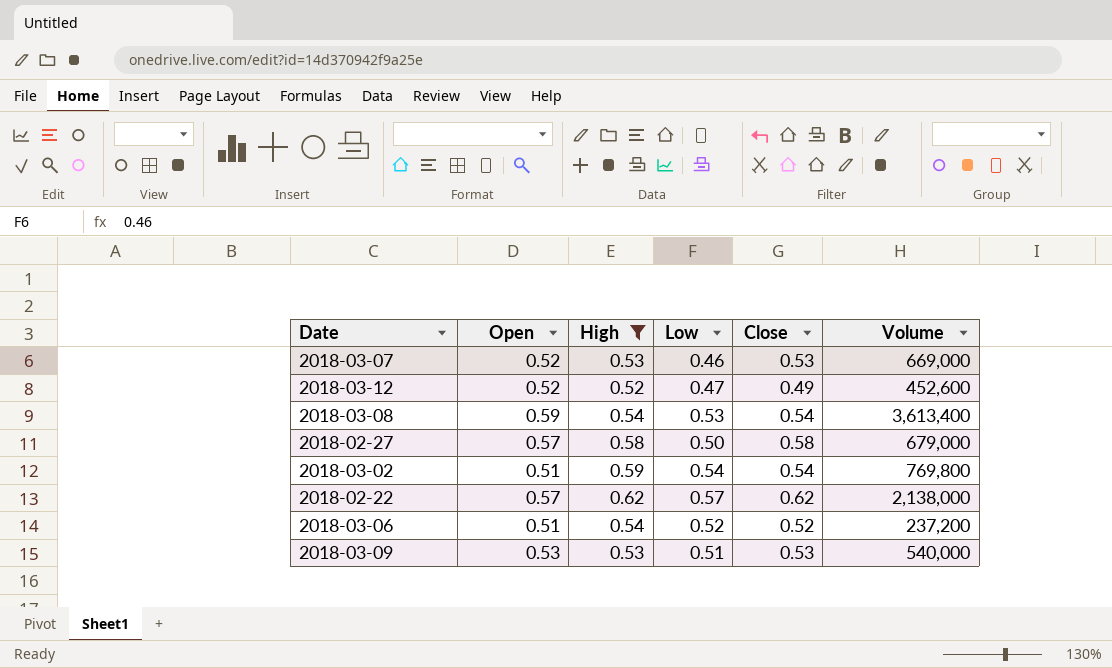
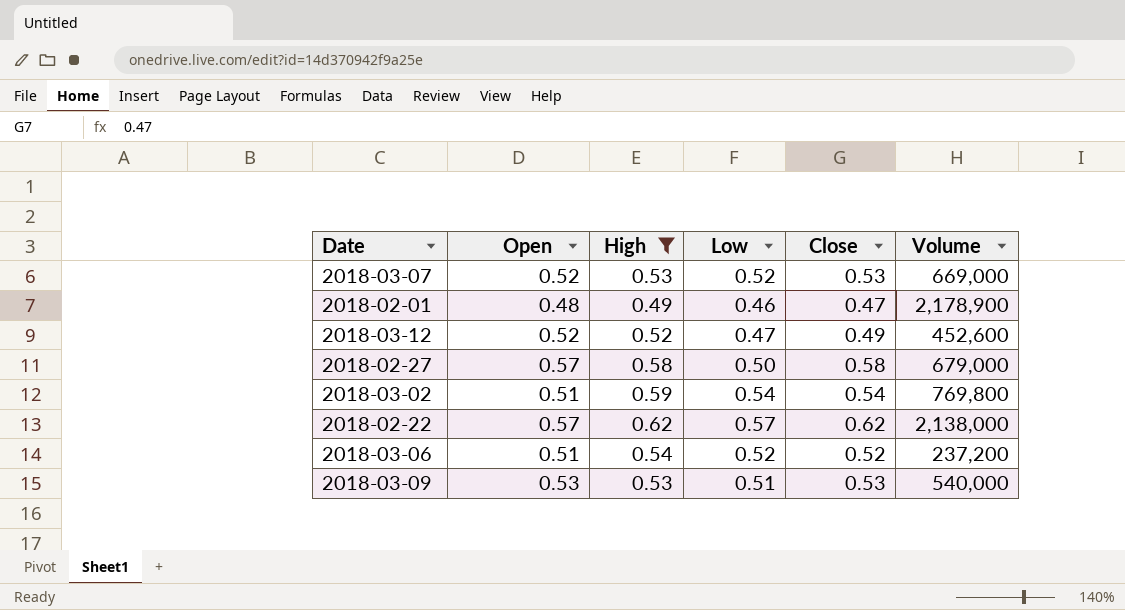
row 2018-03-08: 0.59 | 0.54 | 0.53 | 0.54 | 3,613,400 -> none
2018-03-07 | Low: 0.46 -> 0.52
row 2018-02-01: none -> 0.48 | 0.49 | 0.46 | 0.47 | 2,178,900

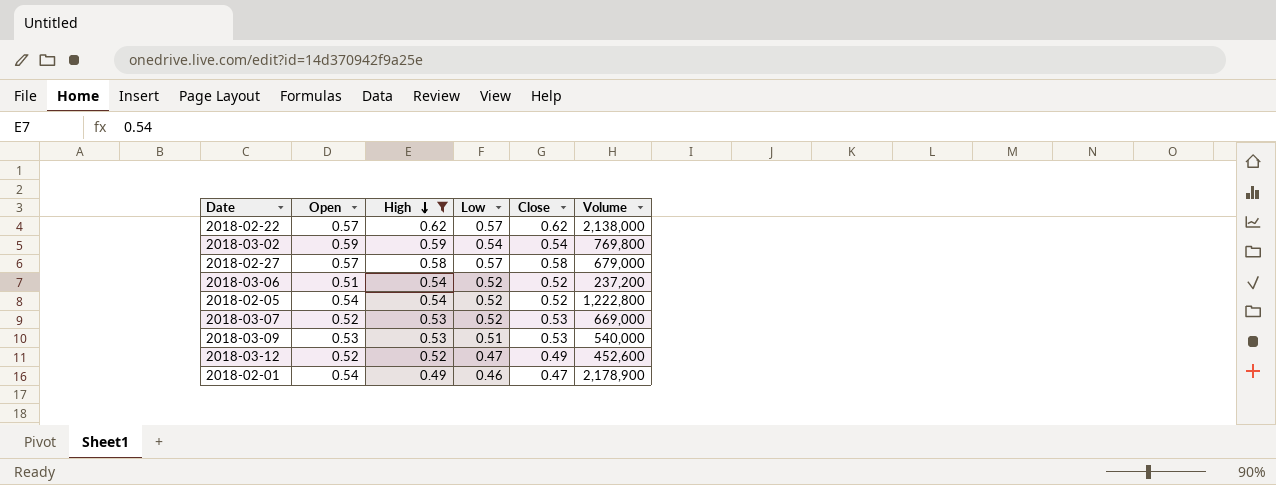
row order: none -> High descending
2018-03-02 | Open: 0.51 -> 0.59
2018-02-27 | Low: 0.50 -> 0.57
row 2018-02-05: none -> 0.54 | 0.54 | 0.52 | 0.52 | 1,222,800
2018-02-01 | Open: 0.48 -> 0.54

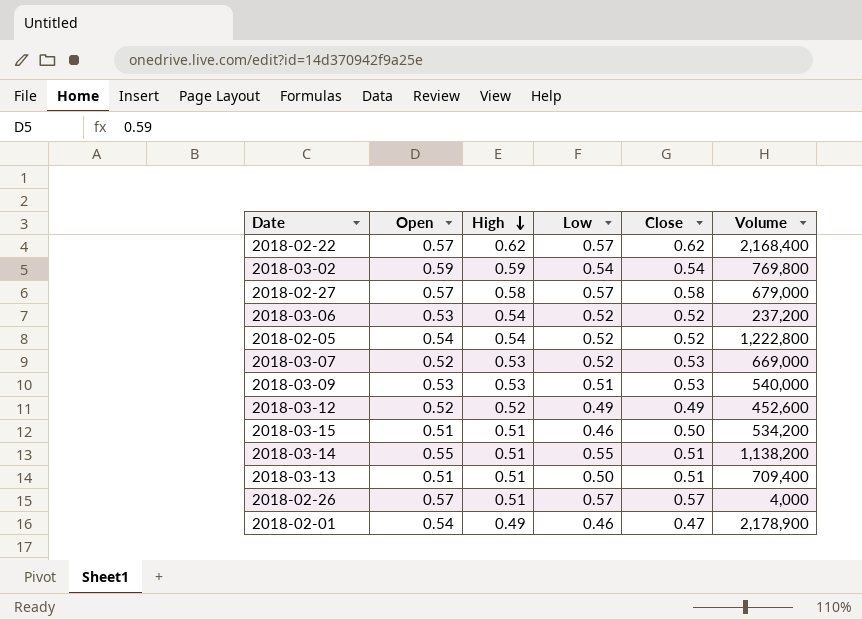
filter: High != 0.51 -> none
2018-02-22 | Volume: 2,138,000 -> 2,168,400
2018-03-06 | Open: 0.51 -> 0.53
2018-03-12 | Low: 0.47 -> 0.49

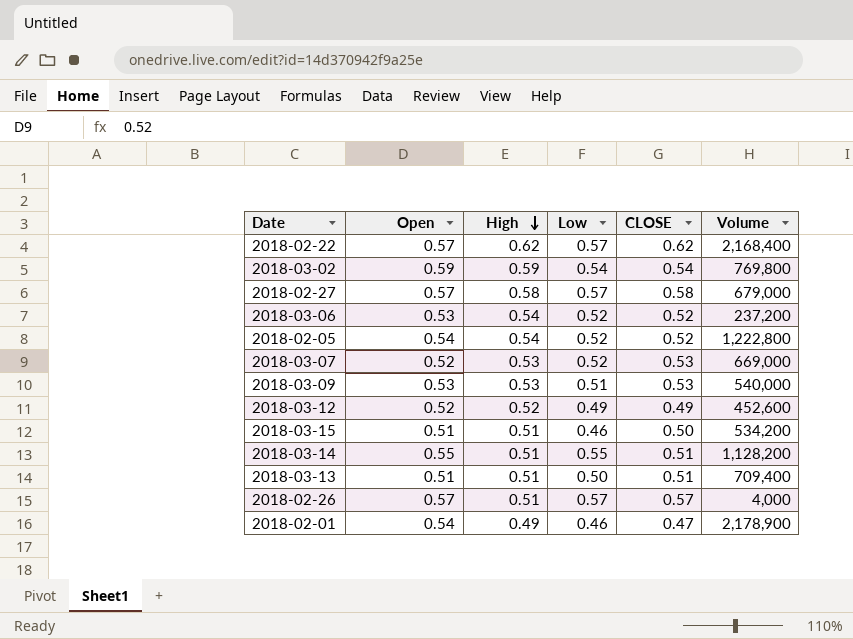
column name: Close -> CLOSE
2018-03-14 | Volume: 1,138,200 -> 1,128,200

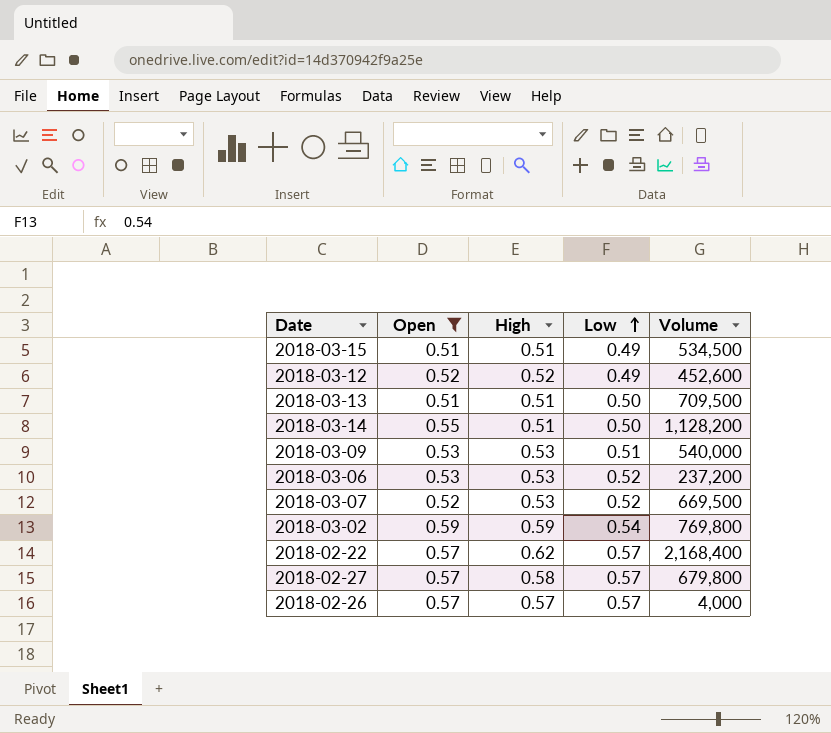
filter: none -> Open != 0.54
row order: High descending -> Low ascending
column CLOSE | position: 5 -> none
2018-03-15 | Low: 0.46 -> 0.49
2018-03-15 | Volume: 534,200 -> 534,500
2018-03-13 | Volume: 709,400 -> 709,500
2018-03-14 | Low: 0.55 -> 0.50
2018-03-06 | High: 0.54 -> 0.53
2018-03-07 | Volume: 669,000 -> 669,500
2018-02-27 | Volume: 679,000 -> 679,800
2018-02-26 | High: 0.51 -> 0.57

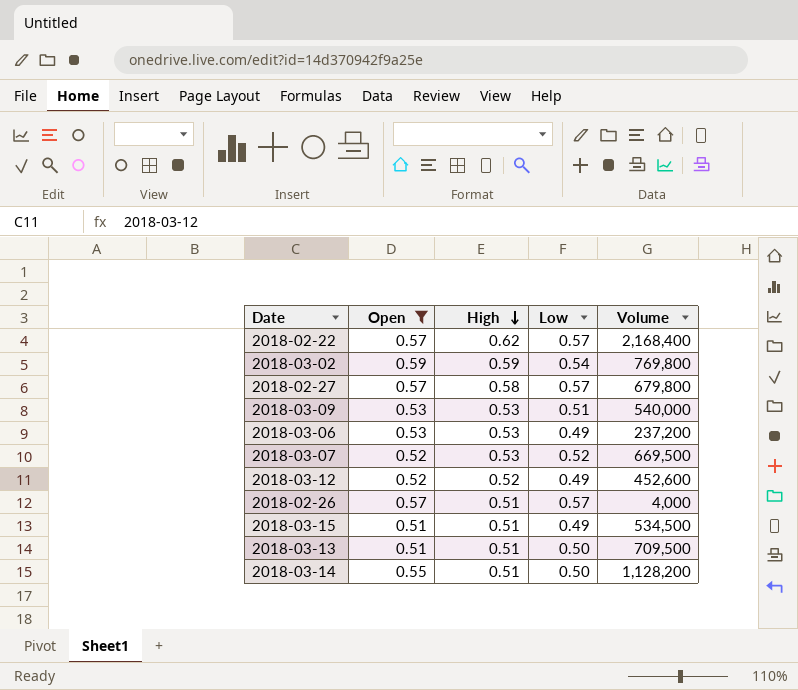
row order: Low ascending -> High descending
2018-03-06 | Low: 0.52 -> 0.49
2018-02-26 | High: 0.57 -> 0.51

